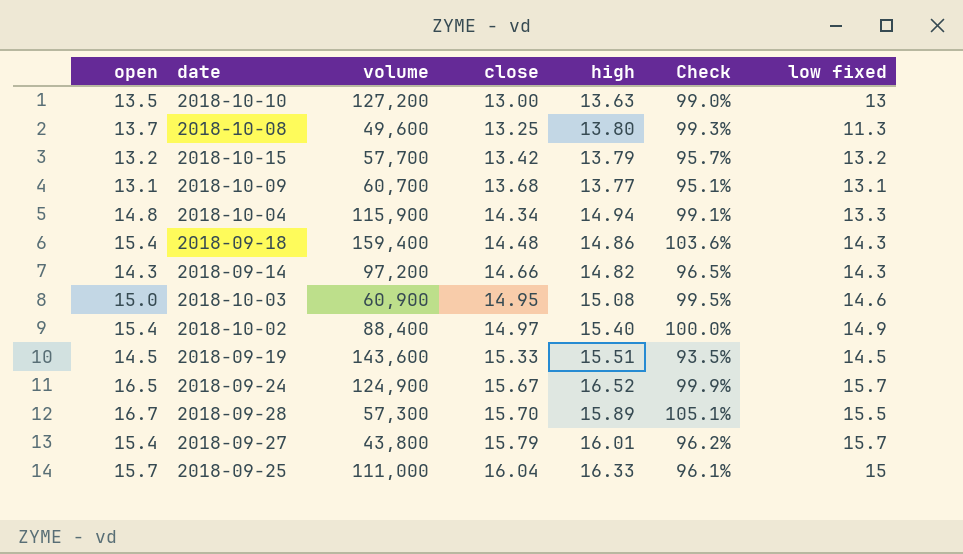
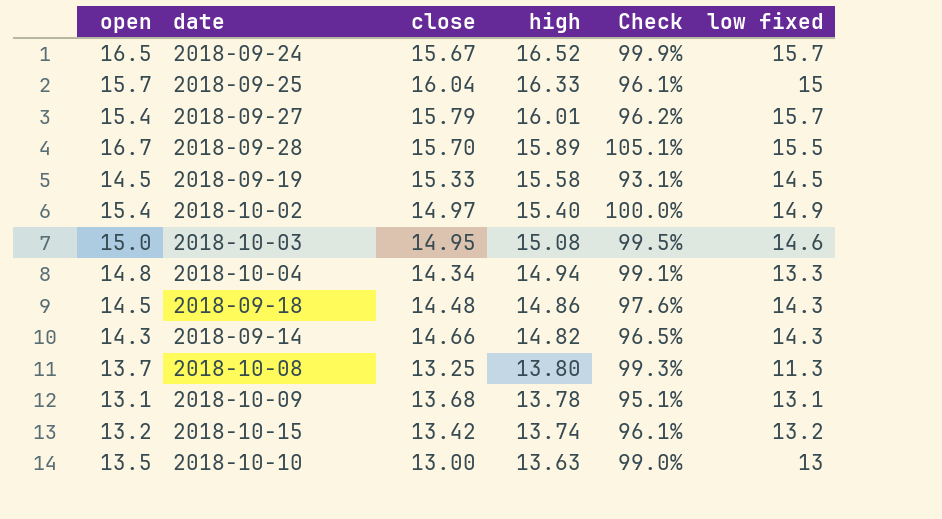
row order: close ascending -> high descending
column volume | position: 3 -> none
2018-09-19 | high: 15.51 -> 15.58
2018-09-19 | Check: 93.5% -> 93.1%
2018-09-18 | open: 15.4 -> 14.5
2018-09-18 | Check: 103.6% -> 97.6%
2018-10-09 | high: 13.77 -> 13.78
2018-10-15 | high: 13.79 -> 13.74
2018-10-15 | Check: 95.7% -> 96.1%

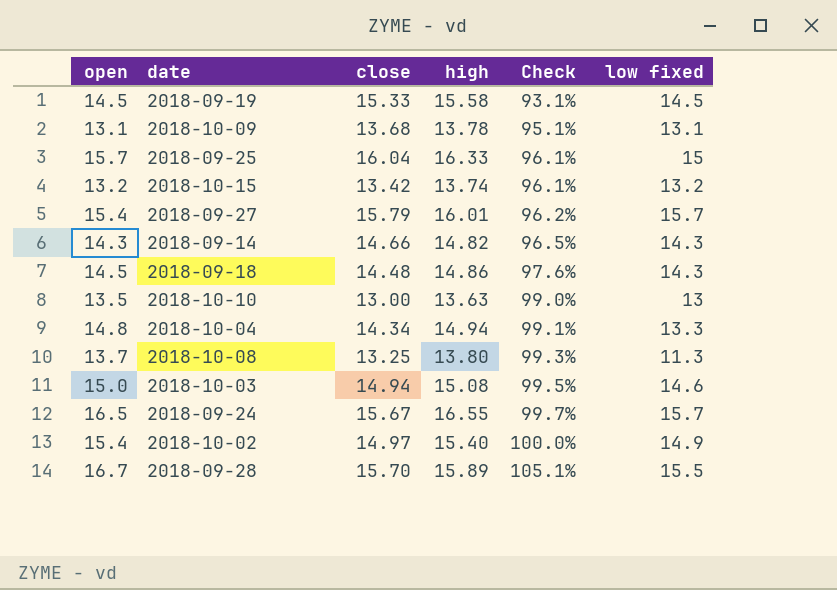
row order: high descending -> Check ascending
2018-10-03 | close: 14.95 -> 14.94
2018-09-24 | high: 16.52 -> 16.55
2018-09-24 | Check: 99.9% -> 99.7%

